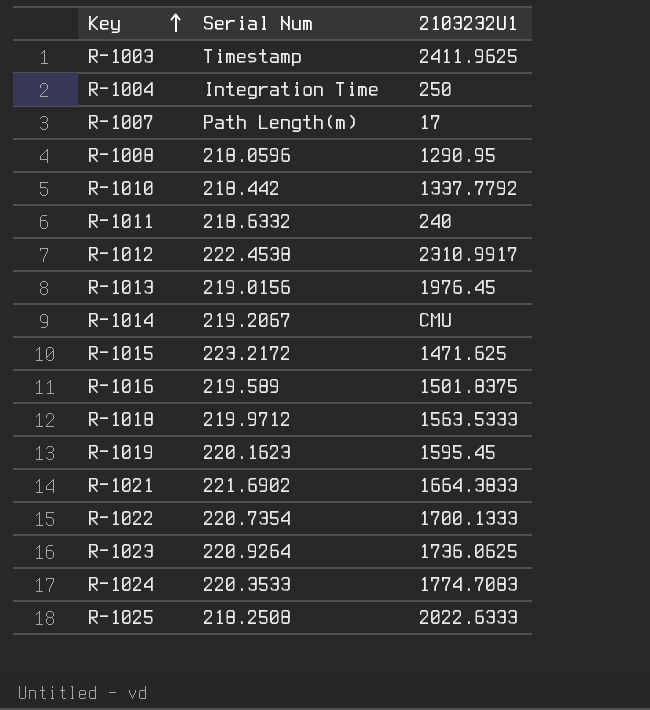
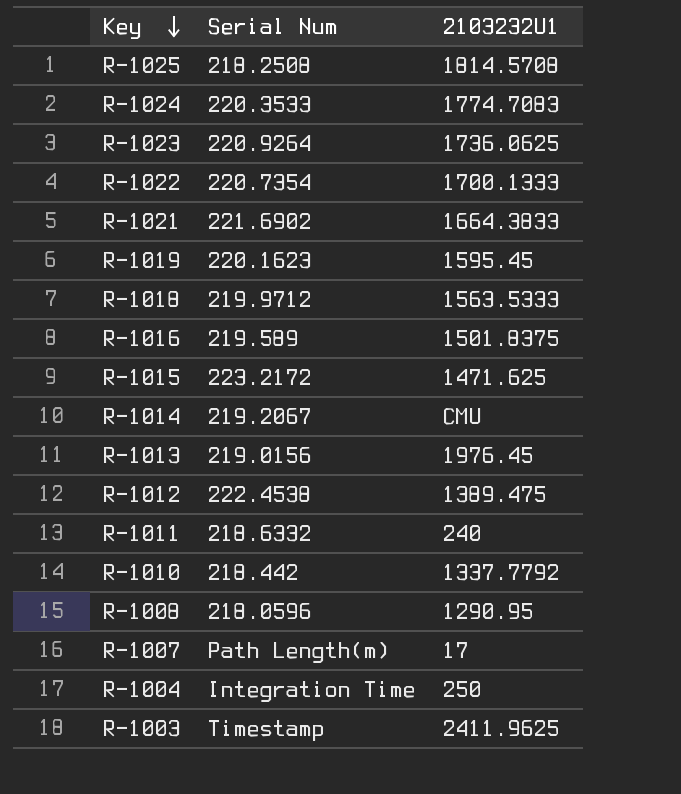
row order: Key ascending -> Key descending
R-1025 | 2103232U1: 2022.6333 -> 1814.5708
R-1012 | 2103232U1: 2310.9917 -> 1389.475

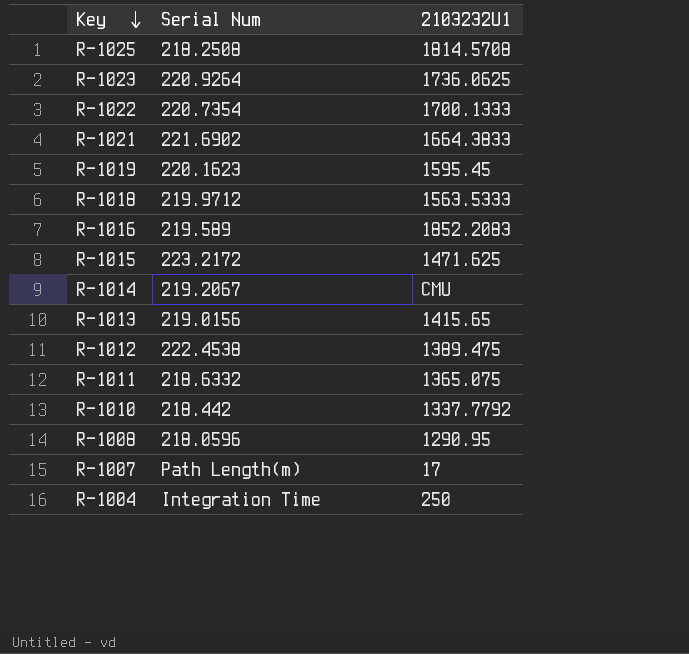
row R-1024: 220.3533 | 1774.7083 -> none
row R-1003: Timestamp | 2411.9625 -> none
R-1016 | 2103232U1: 1501.8375 -> 1852.2083
R-1013 | 2103232U1: 1976.45 -> 1415.65
R-1011 | 2103232U1: 240 -> 1365.075

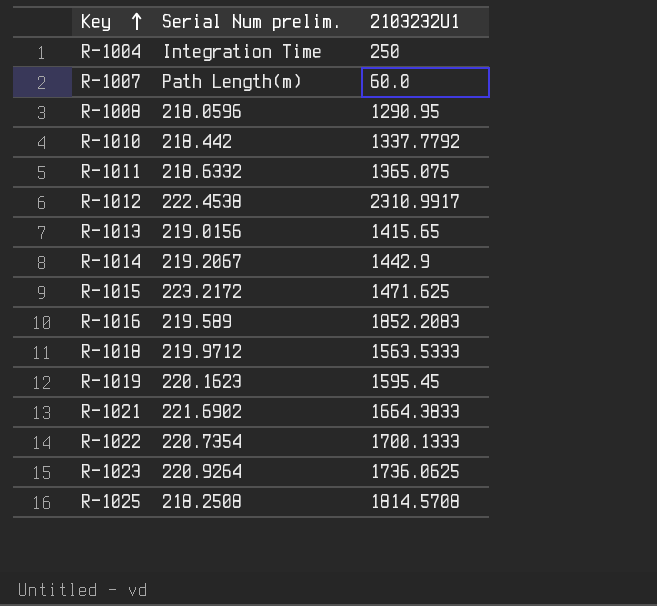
row order: Key descending -> Key ascending
column name: Serial Num -> Serial Num prelim.
R-1007 | 2103232U1: 17 -> 60.0
R-1012 | 2103232U1: 1389.475 -> 2310.9917
R-1014 | 2103232U1: CMU -> 1442.9

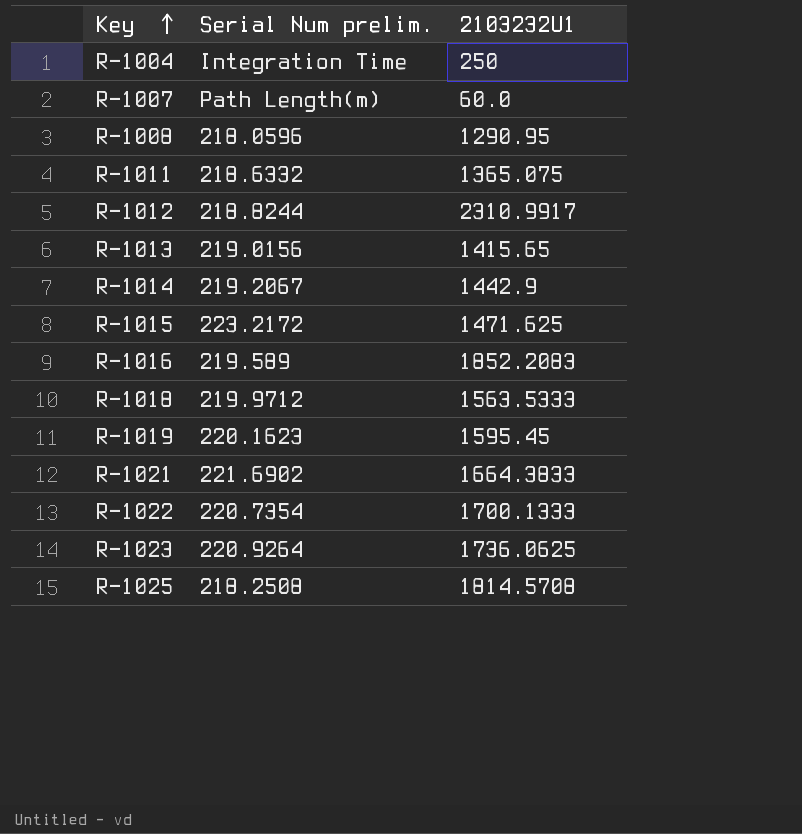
row R-1010: 218.442 | 1337.7792 -> none
R-1012 | Serial Num prelim.: 222.4538 -> 218.8244

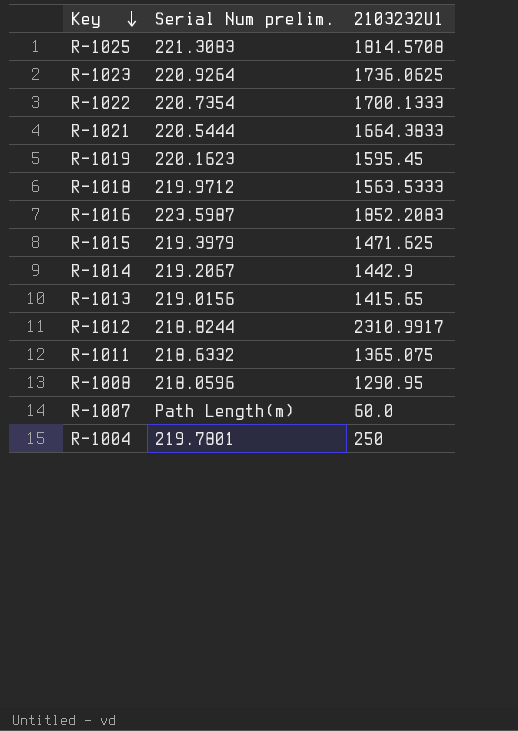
row order: Key ascending -> Key descending
R-1025 | Serial Num prelim.: 218.2508 -> 221.3083
R-1021 | Serial Num prelim.: 221.6902 -> 220.5444
R-1016 | Serial Num prelim.: 219.589 -> 223.5987
R-1015 | Serial Num prelim.: 223.2172 -> 219.3979
R-1004 | Serial Num prelim.: Integration Time -> 219.7801

